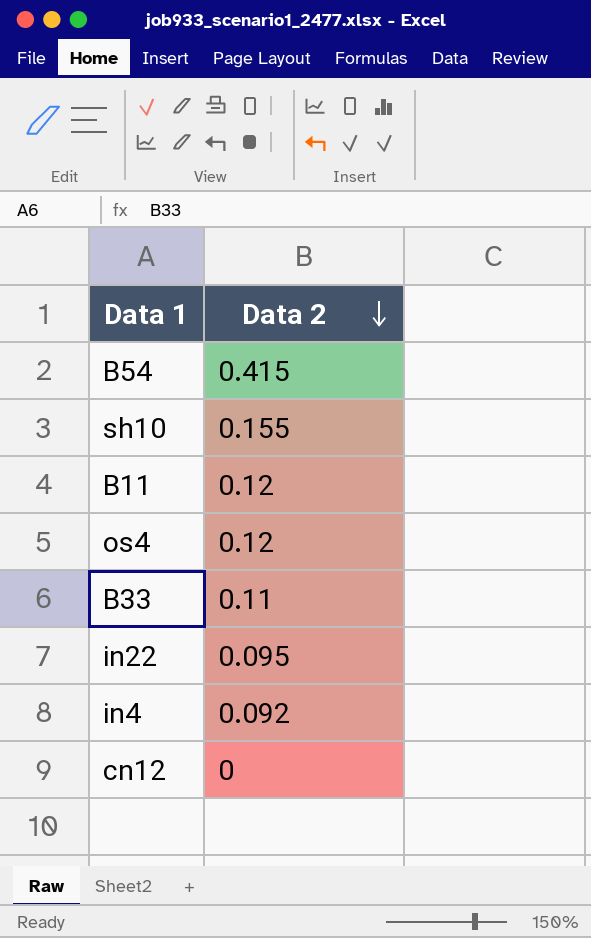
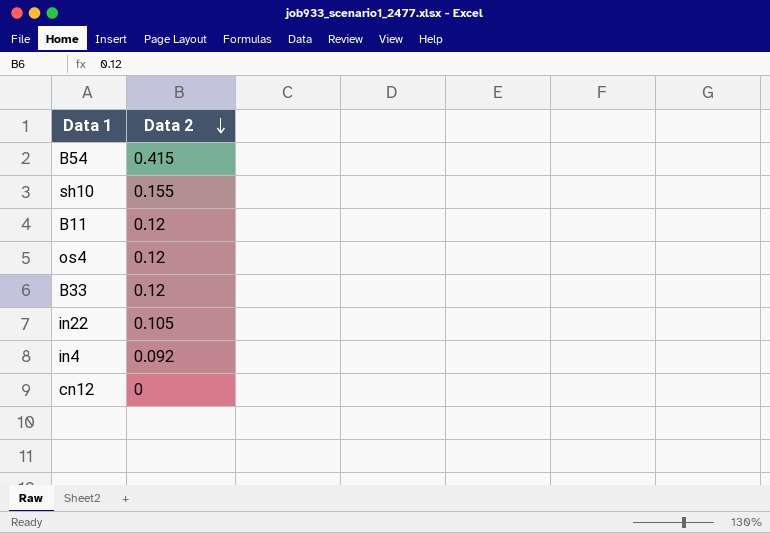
B33 | Data 2: 0.11 -> 0.12
in22 | Data 2: 0.095 -> 0.105

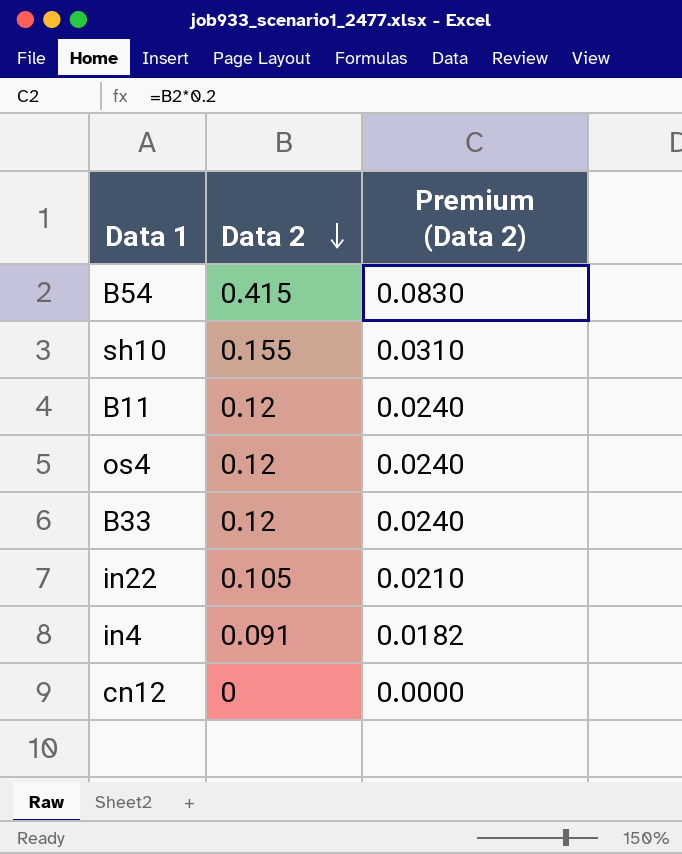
column Premium (Data 2) | formula: none -> [Data 2] * 0.2
in4 | Data 2: 0.092 -> 0.091

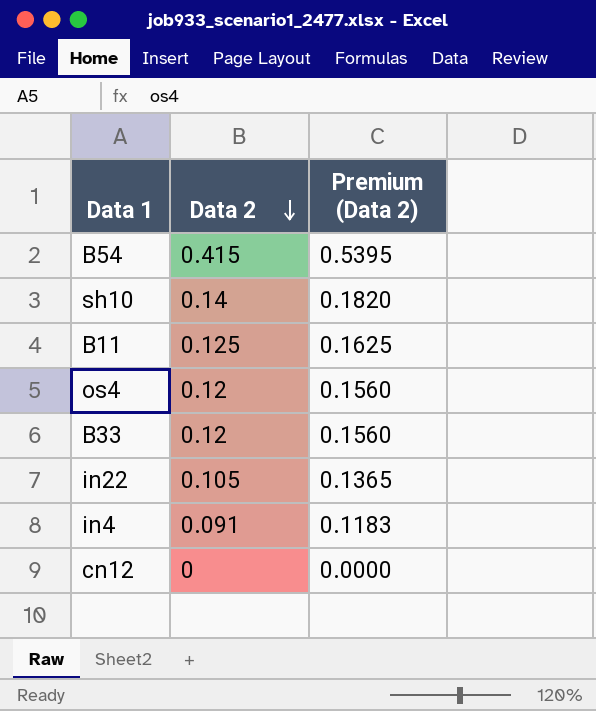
column Premium (Data 2) | formula: [Data 2] * 0.2 -> [Data 2] * 1.3
sh10 | Data 2: 0.155 -> 0.14
B11 | Data 2: 0.12 -> 0.125

